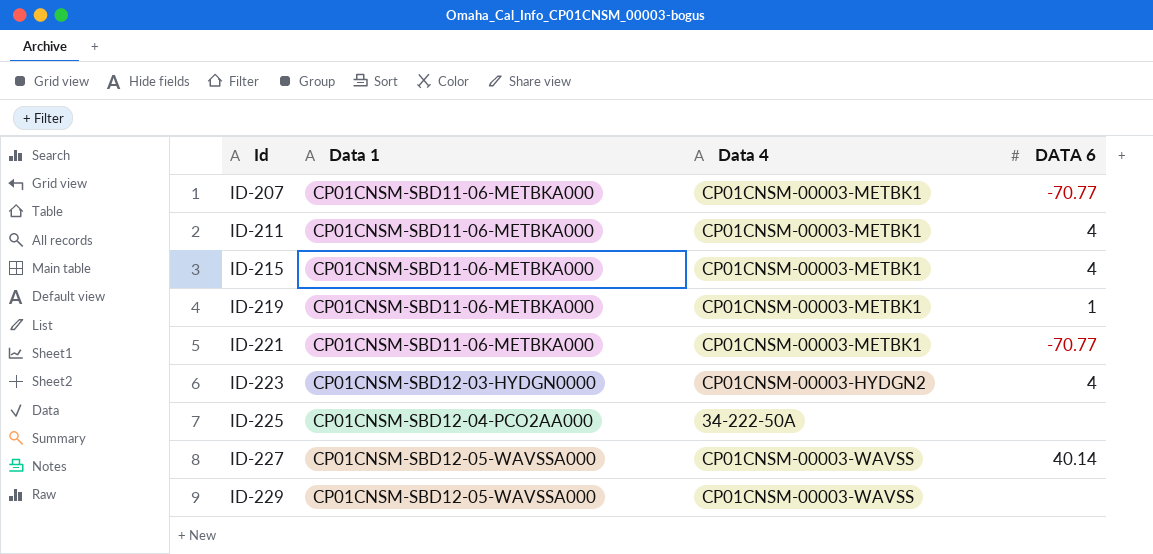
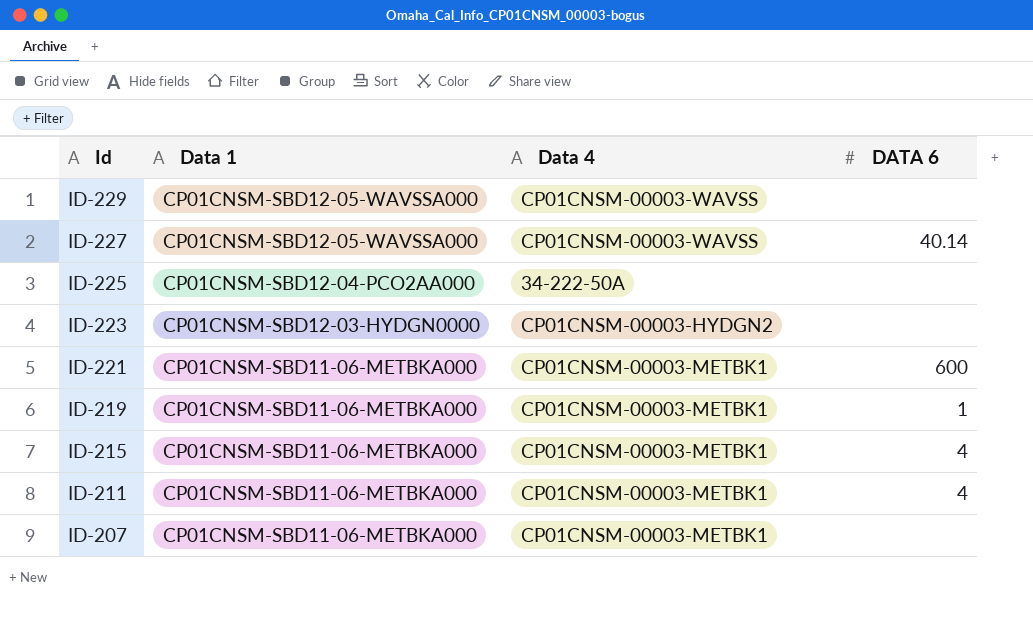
row order: Id ascending -> Id descending
ID-223 | DATA 6: 4 -> none
ID-221 | DATA 6: -70.77 -> 600
ID-207 | DATA 6: -70.77 -> none

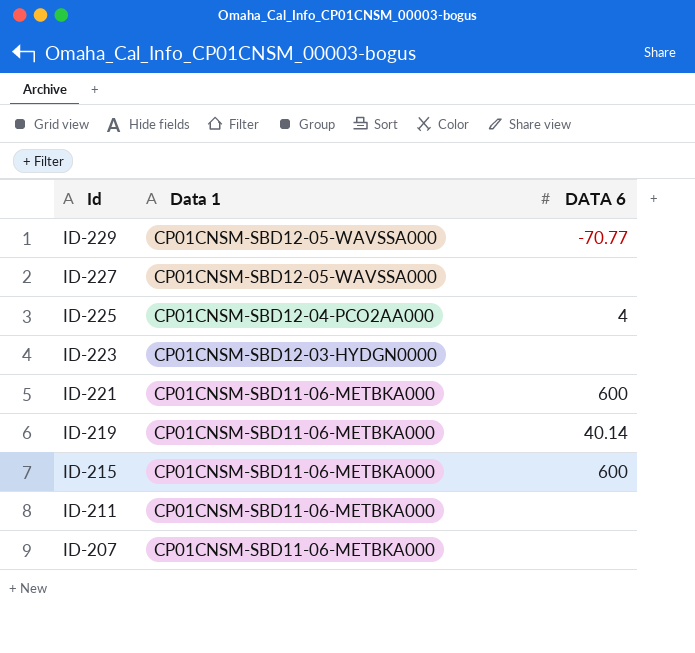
column Data 4 | position: 3 -> none
ID-229 | DATA 6: none -> -70.77
ID-227 | DATA 6: 40.14 -> none
ID-225 | DATA 6: none -> 4
ID-219 | DATA 6: 1 -> 40.14
ID-215 | DATA 6: 4 -> 600
ID-211 | DATA 6: 4 -> none

